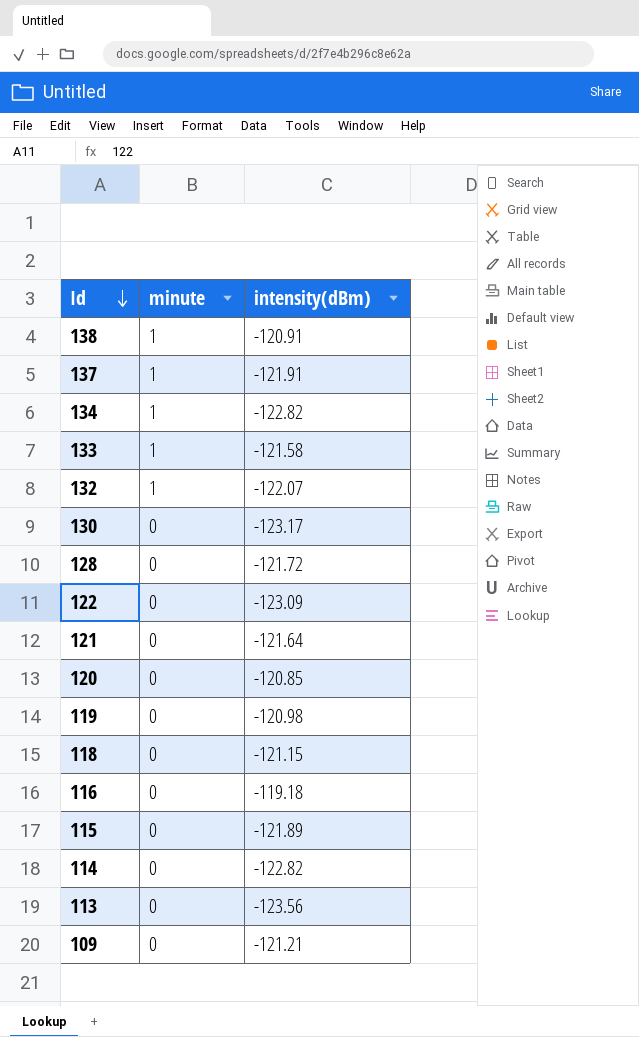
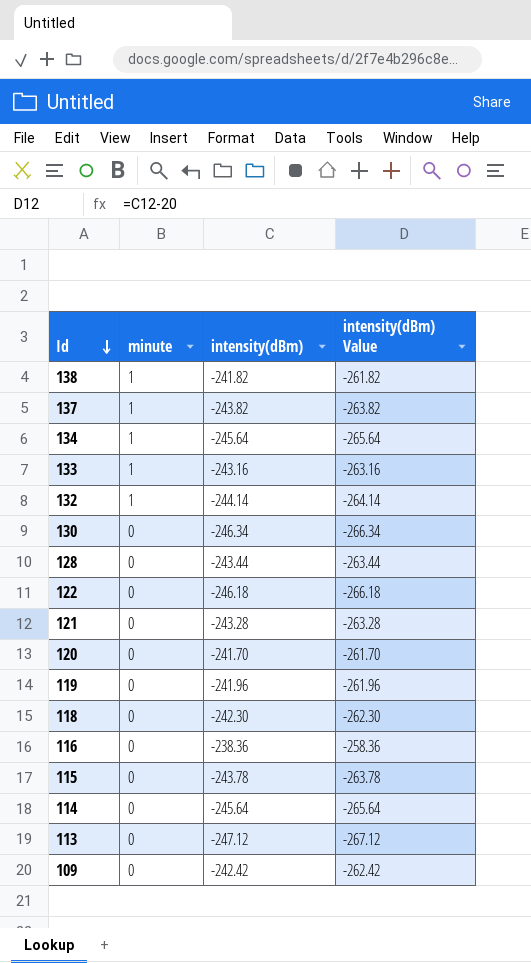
column intensity(dBm) Value | formula: none -> [intensity(dBm)] - 20
138 | intensity(dBm): -120.91 -> -241.82
137 | intensity(dBm): -121.91 -> -243.82
134 | intensity(dBm): -122.82 -> -245.64
133 | intensity(dBm): -121.58 -> -243.16
132 | intensity(dBm): -122.07 -> -244.14
130 | intensity(dBm): -123.17 -> -246.34
128 | intensity(dBm): -121.72 -> -243.44
122 | intensity(dBm): -123.09 -> -246.18
121 | intensity(dBm): -121.64 -> -243.28
120 | intensity(dBm): -120.85 -> -241.70
119 | intensity(dBm): -120.98 -> -241.96
118 | intensity(dBm): -121.15 -> -242.30
116 | intensity(dBm): -119.18 -> -238.36
115 | intensity(dBm): -121.89 -> -243.78
114 | intensity(dBm): -122.82 -> -245.64
113 | intensity(dBm): -123.56 -> -247.12
109 | intensity(dBm): -121.21 -> -242.42

